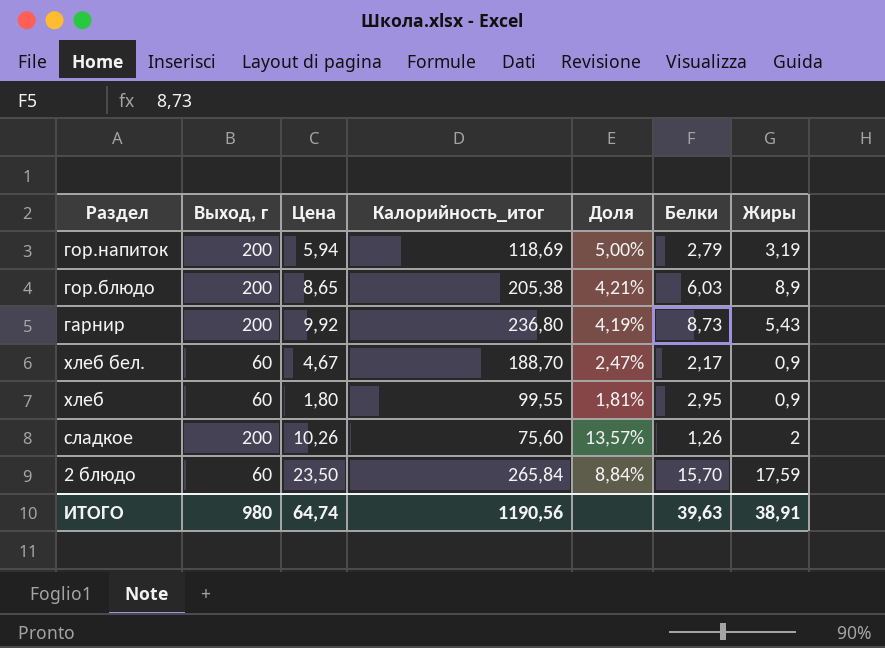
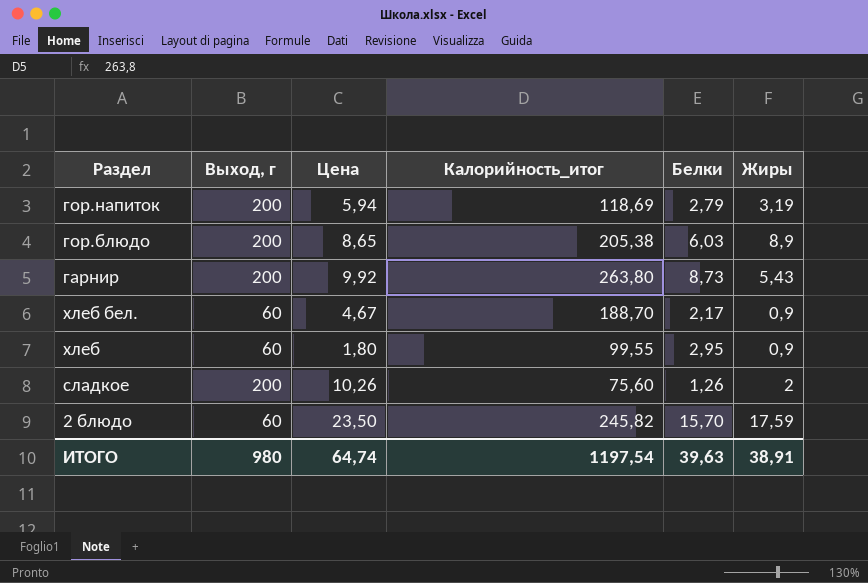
column Доля | formula: [Цена] / [Калорийность_итог] -> none
гарнир | Калорийность_итог: 236,80 -> 263,80
2 блюдо | Калорийность_итог: 265,84 -> 245,82
ИТОГО | Калорийность_итог: 1190,56 -> 1197,54

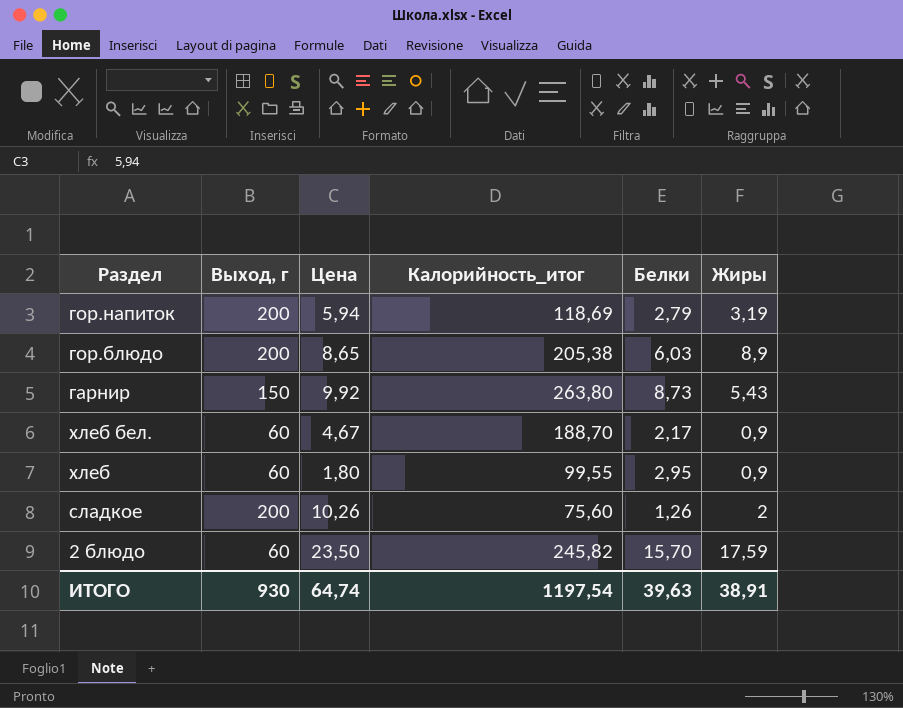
гарнир | Выход, г: 200 -> 150
ИТОГО | Выход, г: 980 -> 930

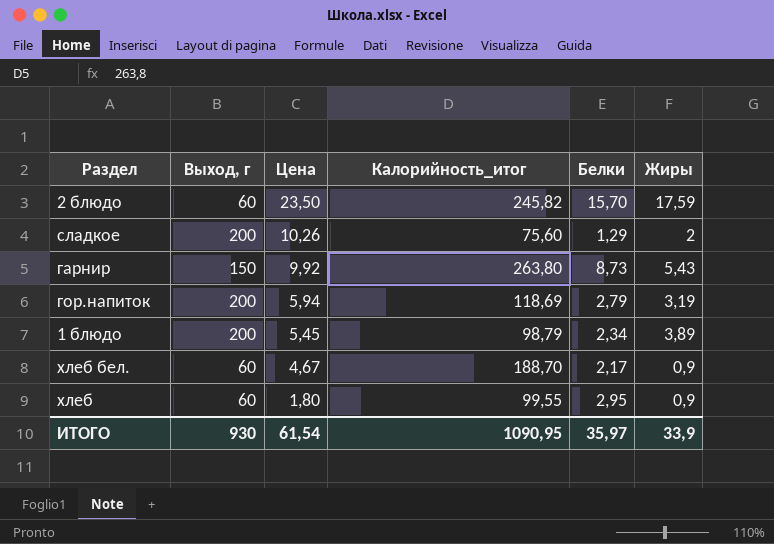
row order: none -> Цена descending
row гор.блюдо: 200 | 8,65 | 205,38 | 6,03 | 8,9 -> none
сладкое | Белки: 1,26 -> 1,29
row 1 блюдо: none -> 200 | 5,45 | 98,79 | 2,34 | 3,89
ИТОГО | Цена: 64,74 -> 61,54
ИТОГО | Калорийность_итог: 1197,54 -> 1090,95
ИТОГО | Белки: 39,63 -> 35,97
ИТОГО | Жиры: 38,91 -> 33,9

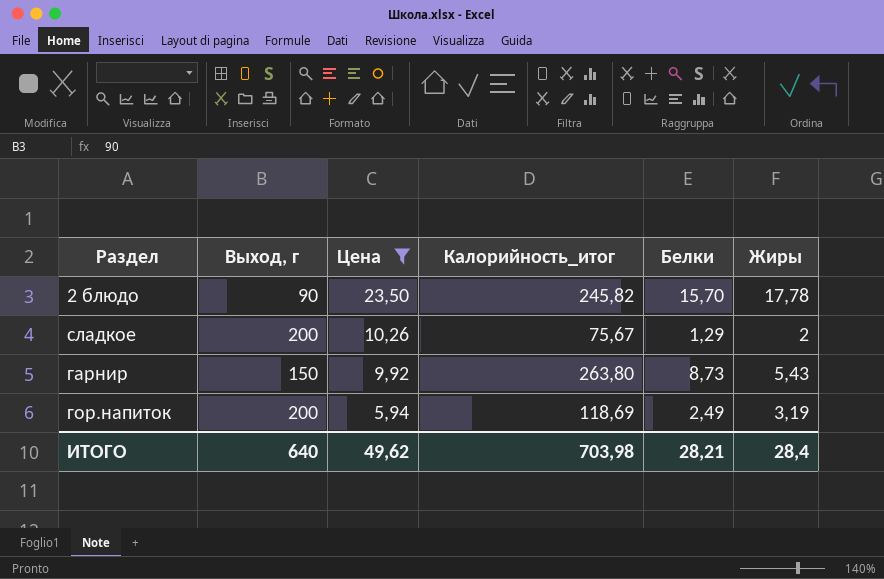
filter: none -> Цена >= 5,94
2 блюдо | Выход, г: 60 -> 90
2 блюдо | Жиры: 17,59 -> 17,78
сладкое | Калорийность_итог: 75,60 -> 75,67
гор.напиток | Белки: 2,79 -> 2,49
ИТОГО | Выход, г: 930 -> 640
ИТОГО | Цена: 61,54 -> 49,62
ИТОГО | Калорийность_итог: 1090,95 -> 703,98
ИТОГО | Белки: 35,97 -> 28,21
ИТОГО | Жиры: 33,9 -> 28,4

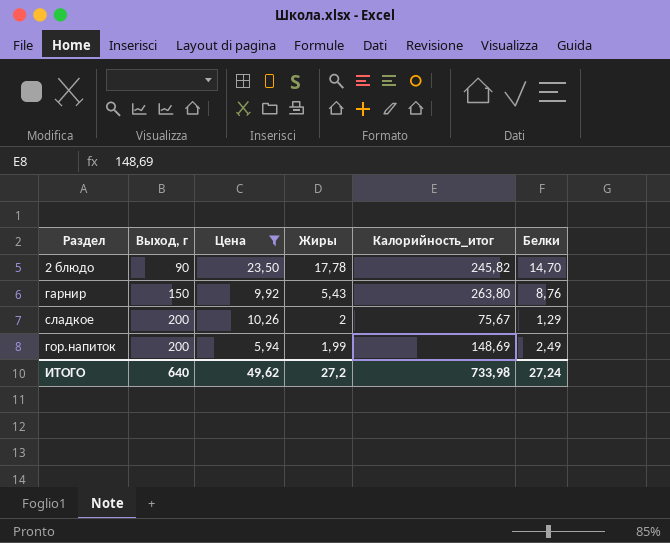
row order: Цена descending -> Выход, г ascending
column Жиры | position: 6 -> 4
2 блюдо | Белки: 15,70 -> 14,70
гарнир | Белки: 8,73 -> 8,76
гор.напиток | Жиры: 3,19 -> 1,99
гор.напиток | Калорийность_итог: 118,69 -> 148,69
ИТОГО | Жиры: 28,4 -> 27,2
ИТОГО | Калорийность_итог: 703,98 -> 733,98
ИТОГО | Белки: 28,21 -> 27,24

